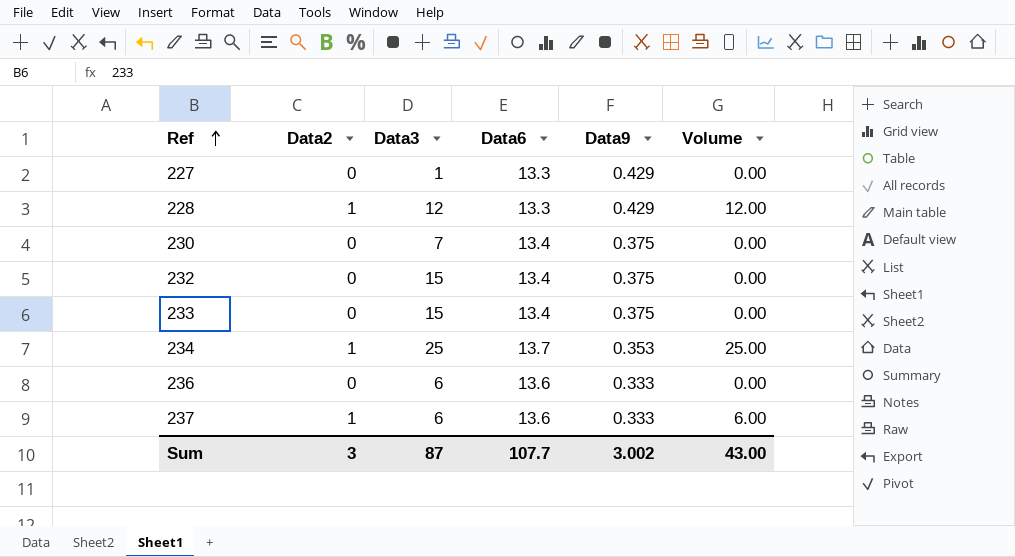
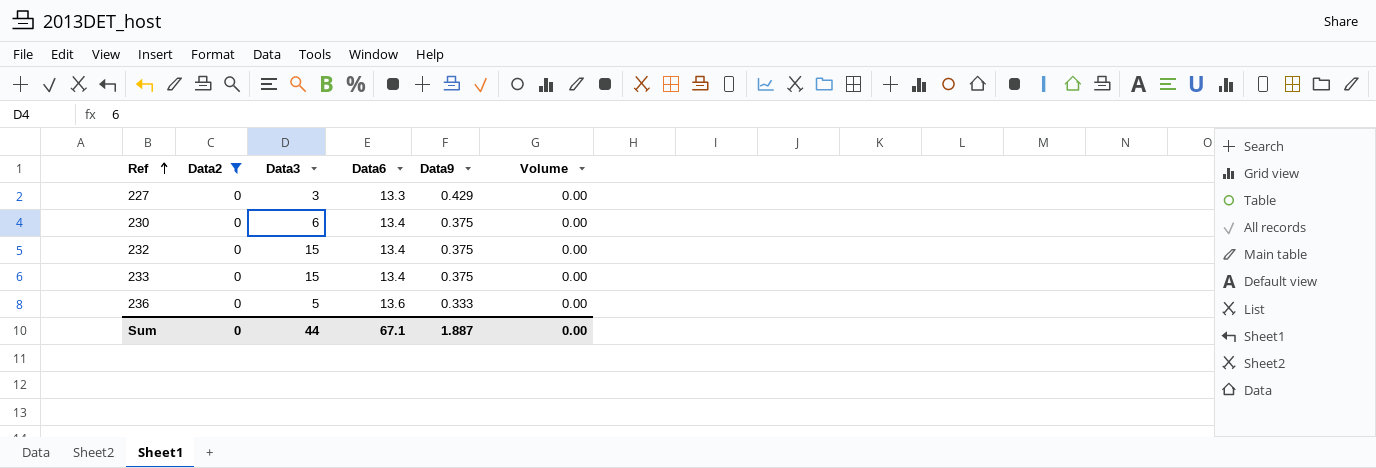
filter: none -> Data2 = 0
227 | Data3: 1 -> 3
230 | Data3: 7 -> 6
236 | Data3: 6 -> 5
Sum | Data2: 3 -> 0
Sum | Data3: 87 -> 44
Sum | Data6: 107.7 -> 67.1
Sum | Data9: 3.002 -> 1.887
Sum | Volume: 43.00 -> 0.00

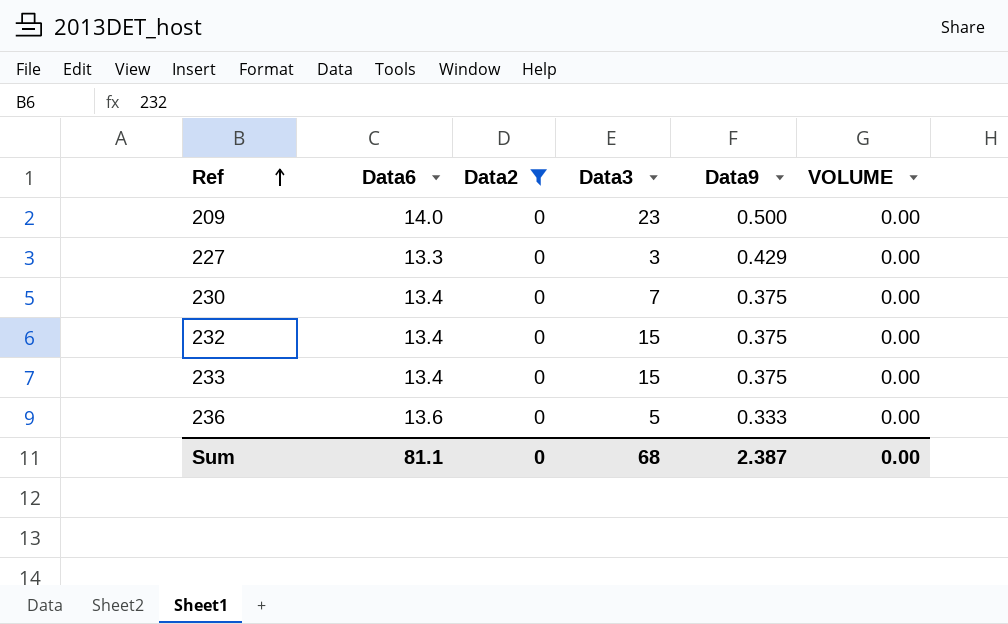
column Data6 | position: 4 -> 2
column name: Volume -> VOLUME
row 209: none -> 14.0 | 0 | 23 | 0.500 | 0.00
230 | Data3: 6 -> 7
Sum | Data6: 67.1 -> 81.1
Sum | Data3: 44 -> 68
Sum | Data9: 1.887 -> 2.387

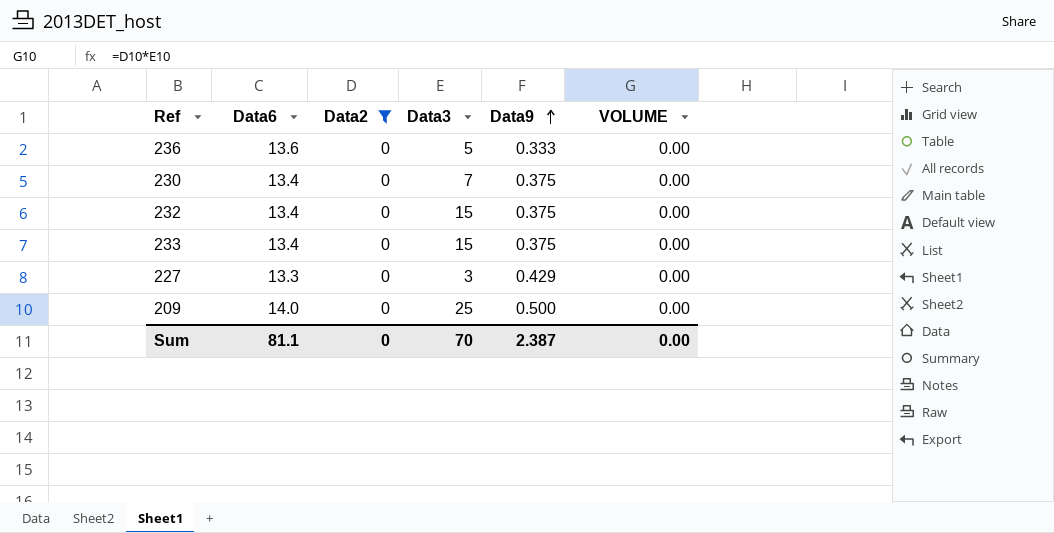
row order: Ref ascending -> Data9 ascending
209 | Data3: 23 -> 25
Sum | Data3: 68 -> 70

